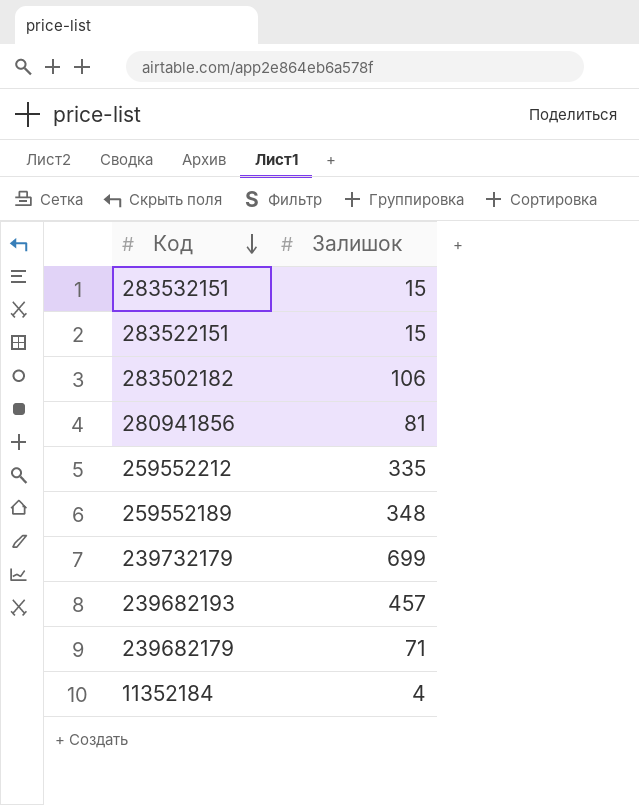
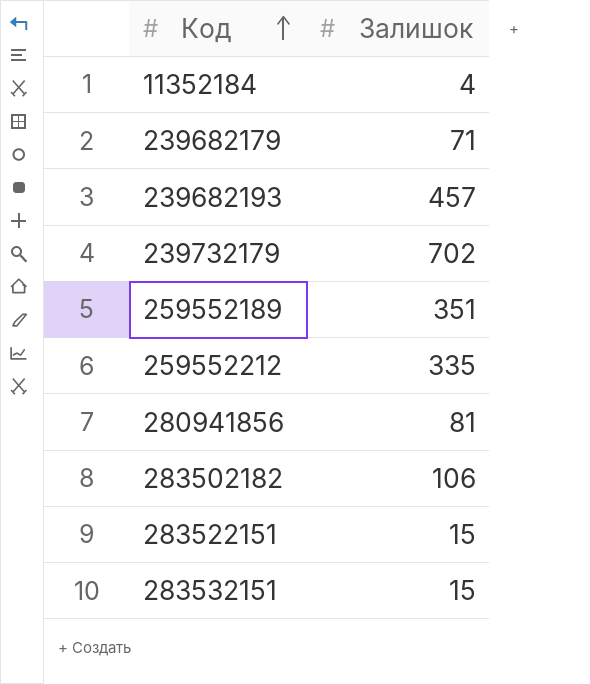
row order: Код descending -> Код ascending
239732179 | Залишок: 699 -> 702
259552189 | Залишок: 348 -> 351

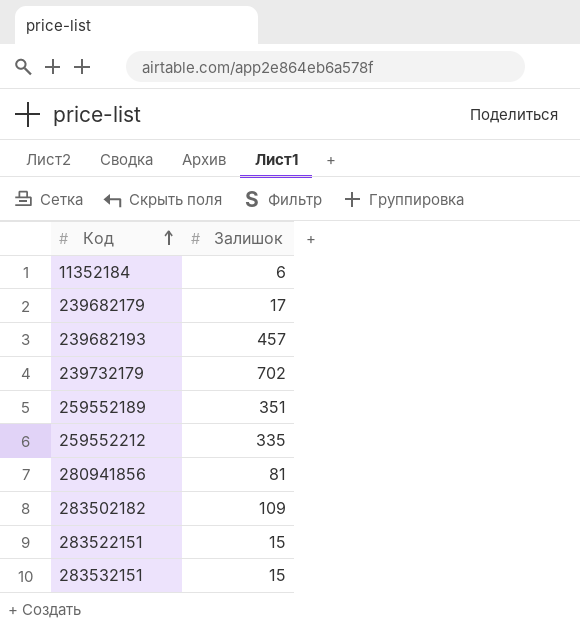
11352184 | Залишок: 4 -> 6
239682179 | Залишок: 71 -> 17
283502182 | Залишок: 106 -> 109

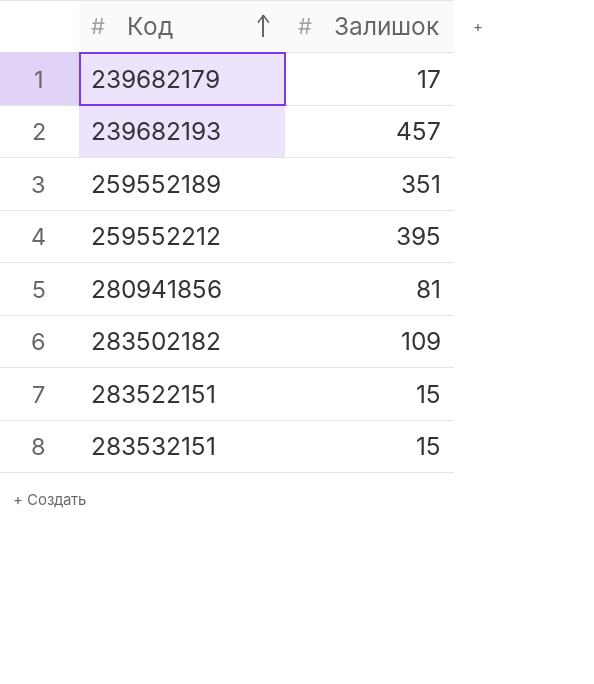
row 11352184: 6 -> none
row 239732179: 702 -> none
259552212 | Залишок: 335 -> 395

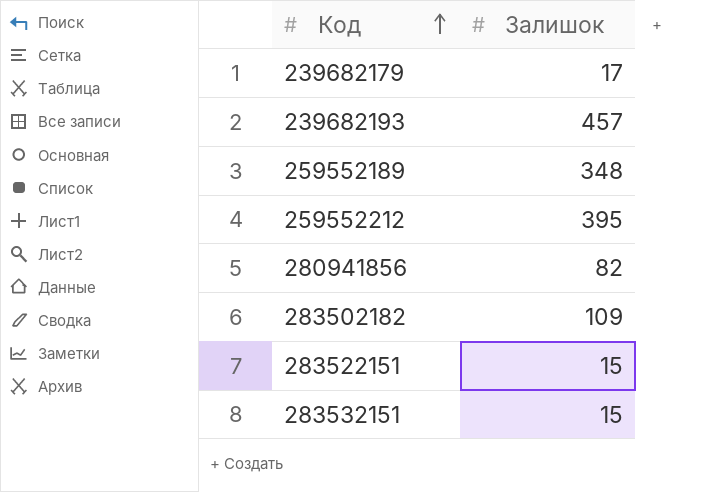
259552189 | Залишок: 351 -> 348
280941856 | Залишок: 81 -> 82

